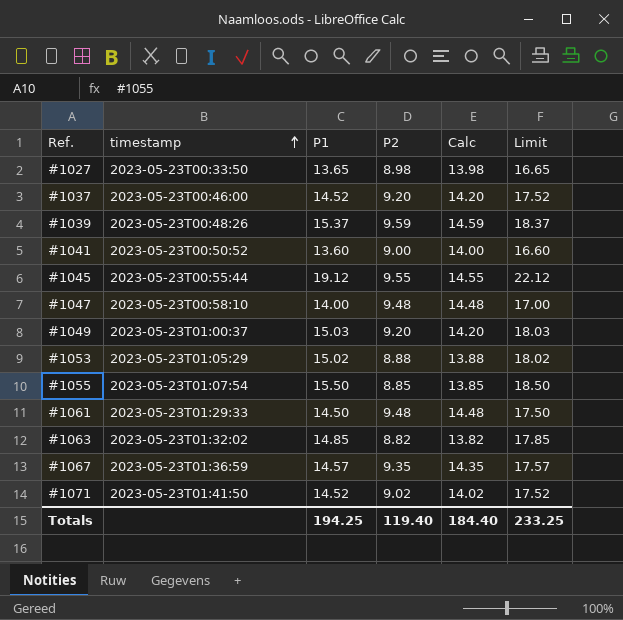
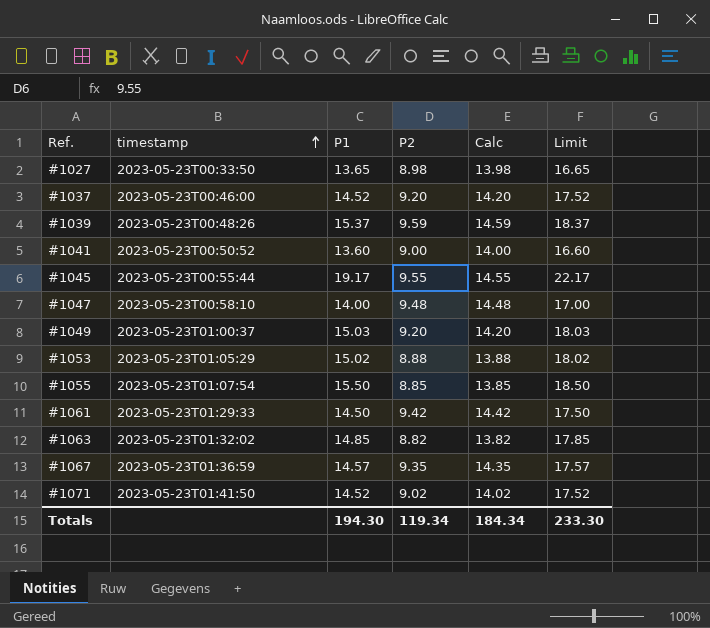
#1045 | P1: 19.12 -> 19.17
#1045 | Limit: 22.12 -> 22.17
#1061 | P2: 9.48 -> 9.42
#1061 | Calc: 14.48 -> 14.42
Totals | P1: 194.25 -> 194.30
Totals | P2: 119.40 -> 119.34
Totals | Calc: 184.40 -> 184.34
Totals | Limit: 233.25 -> 233.30

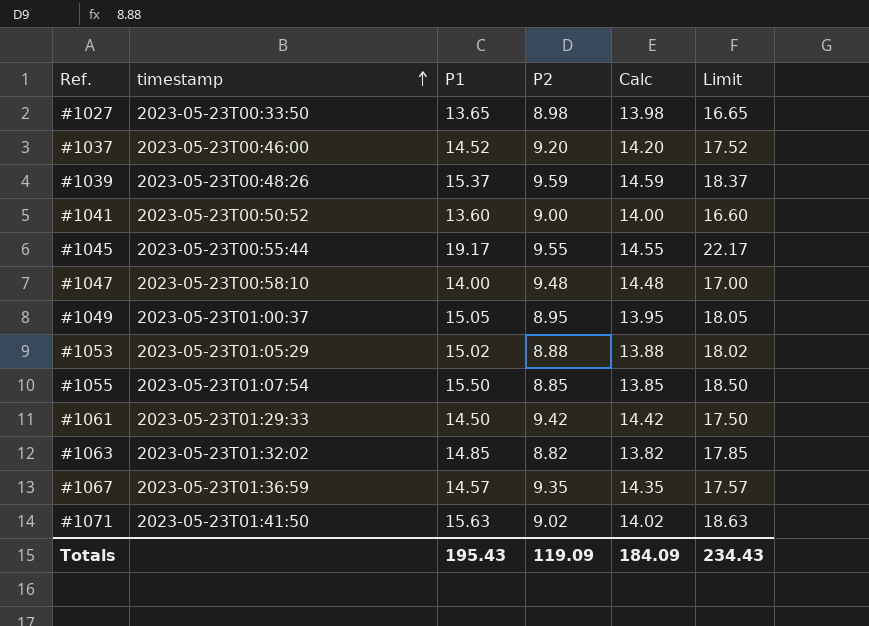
#1049 | P1: 15.03 -> 15.05
#1049 | P2: 9.20 -> 8.95
#1049 | Calc: 14.20 -> 13.95
#1049 | Limit: 18.03 -> 18.05
#1071 | P1: 14.52 -> 15.63
#1071 | Limit: 17.52 -> 18.63
Totals | P1: 194.30 -> 195.43
Totals | P2: 119.34 -> 119.09
Totals | Calc: 184.34 -> 184.09
Totals | Limit: 233.30 -> 234.43

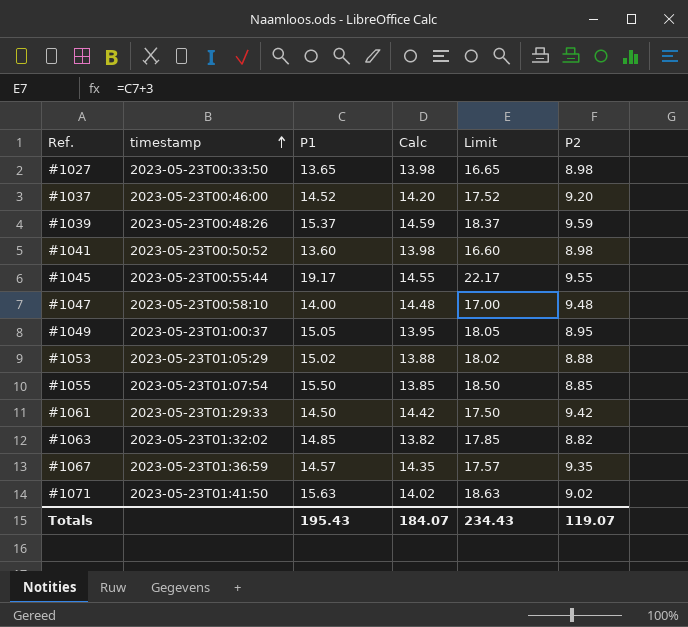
column P2 | position: 4 -> 6
#1041 | Calc: 14.00 -> 13.98
#1041 | P2: 9.00 -> 8.98
Totals | Calc: 184.09 -> 184.07
Totals | P2: 119.09 -> 119.07

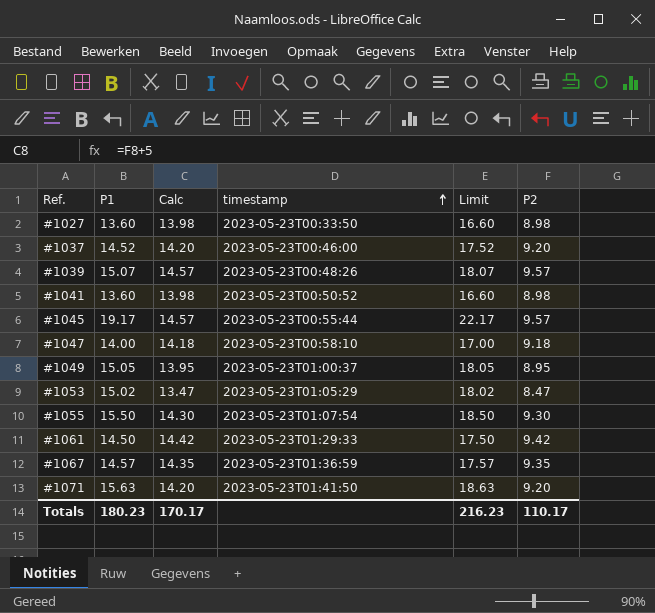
column timestamp | position: 2 -> 4
row #1063: 2023-05-23T01:32:02 | 14.85 | 13.82 | 17.85 | 8.82 -> none
#1027 | P1: 13.65 -> 13.60
#1027 | Limit: 16.65 -> 16.60
#1039 | P1: 15.37 -> 15.07
#1039 | Calc: 14.59 -> 14.57
#1039 | Limit: 18.37 -> 18.07
#1039 | P2: 9.59 -> 9.57
#1045 | Calc: 14.55 -> 14.57
#1045 | P2: 9.55 -> 9.57
#1047 | Calc: 14.48 -> 14.18
#1047 | P2: 9.48 -> 9.18
#1053 | Calc: 13.88 -> 13.47
#1053 | P2: 8.88 -> 8.47
#1055 | Calc: 13.85 -> 14.30
#1055 | P2: 8.85 -> 9.30
#1071 | Calc: 14.02 -> 14.20
#1071 | P2: 9.02 -> 9.20
Totals | P1: 195.43 -> 180.23
Totals | Calc: 184.07 -> 170.17
Totals | Limit: 234.43 -> 216.23
Totals | P2: 119.07 -> 110.17

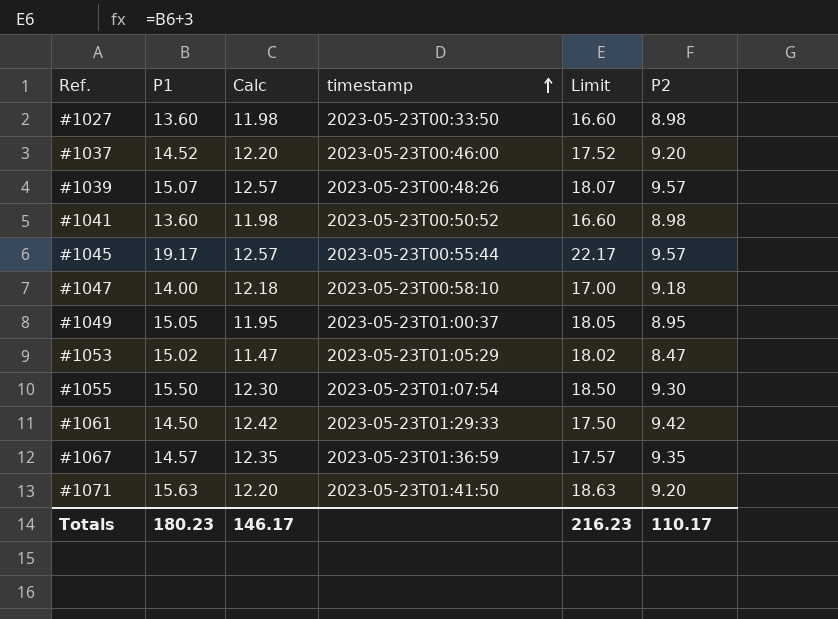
column Calc | formula: [P2] + 5 -> [P2] + 3
Totals | Calc: 170.17 -> 146.17

